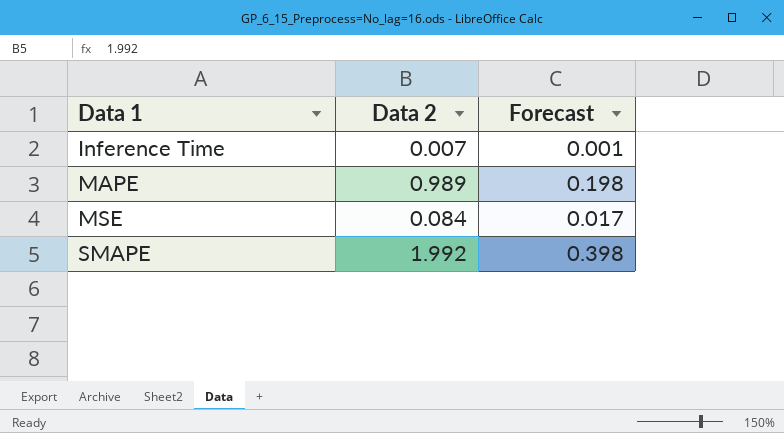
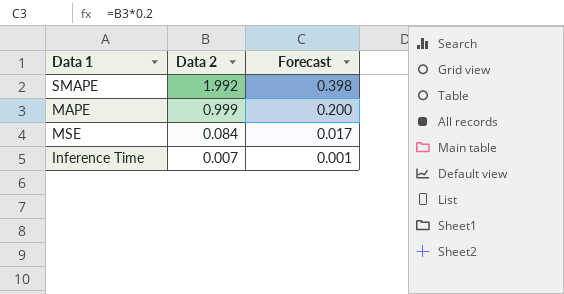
row order: Data 1 ascending -> Data 2 descending
MAPE | Data 2: 0.989 -> 0.999
MAPE | Forecast: 0.198 -> 0.200

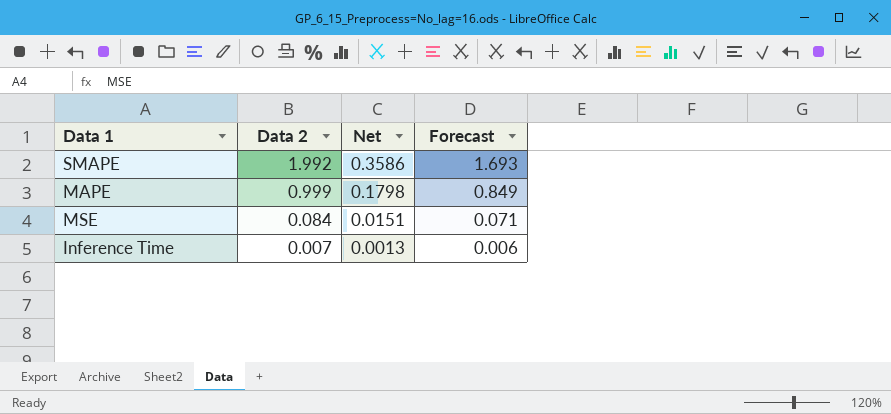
column Net | formula: none -> [Data 2] * 0.18
column Forecast | formula: [Data 2] * 0.2 -> [Data 2] * 0.85

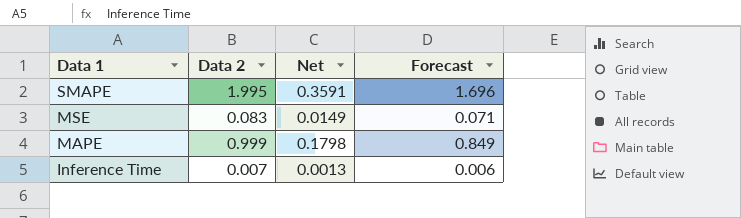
row order: Data 2 descending -> Data 1 descending
SMAPE | Data 2: 1.992 -> 1.995
SMAPE | Net: 0.3586 -> 0.3591
SMAPE | Forecast: 1.693 -> 1.696
MSE | Data 2: 0.084 -> 0.083
MSE | Net: 0.0151 -> 0.0149

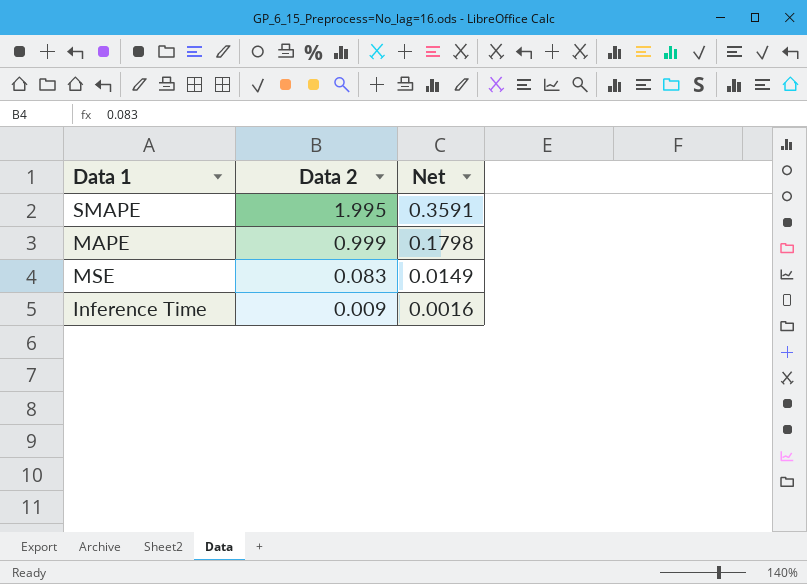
row order: Data 1 descending -> Data 2 descending
column Forecast | formula: [Data 2] * 0.85 -> none
Inference Time | Data 2: 0.007 -> 0.009
Inference Time | Net: 0.0013 -> 0.0016

